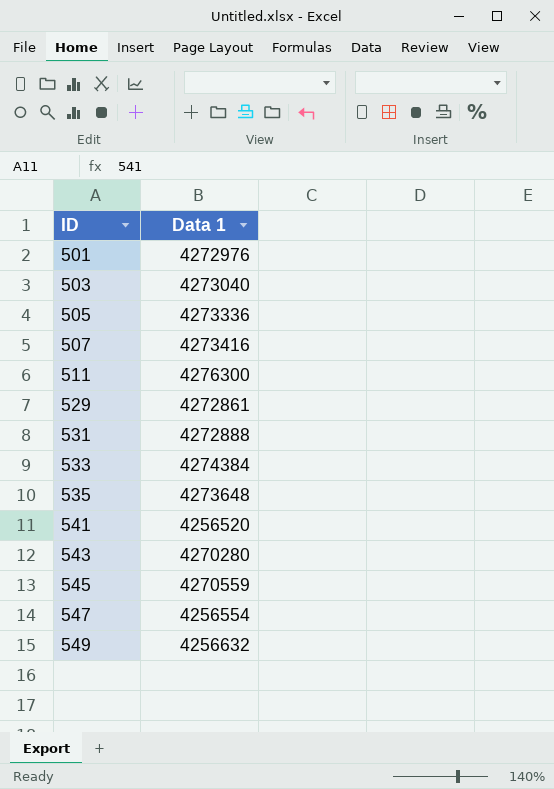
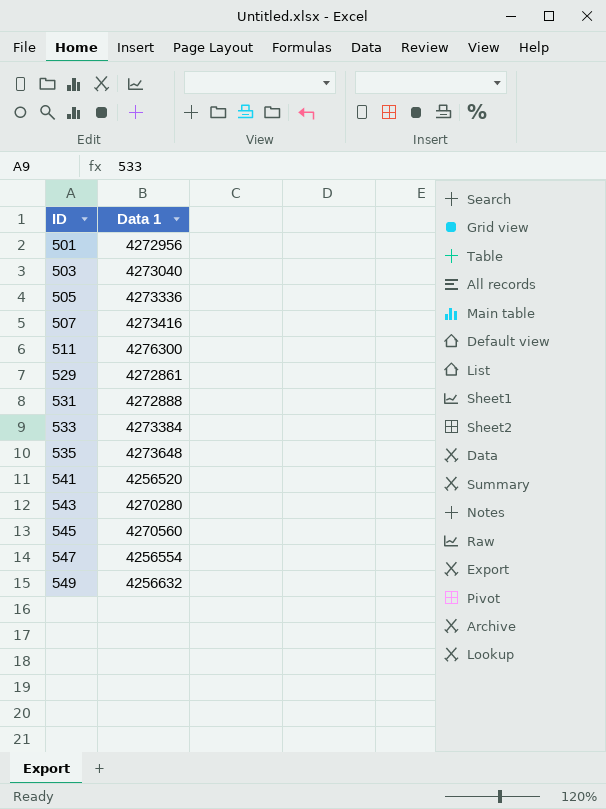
501 | Data 1: 4272976 -> 4272956
533 | Data 1: 4274384 -> 4273384
545 | Data 1: 4270559 -> 4270560

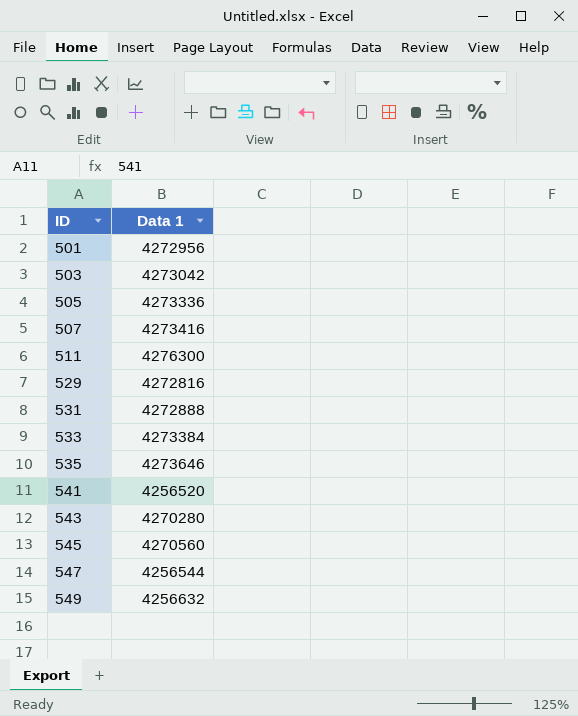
503 | Data 1: 4273040 -> 4273042
529 | Data 1: 4272861 -> 4272816
535 | Data 1: 4273648 -> 4273646
547 | Data 1: 4256554 -> 4256544

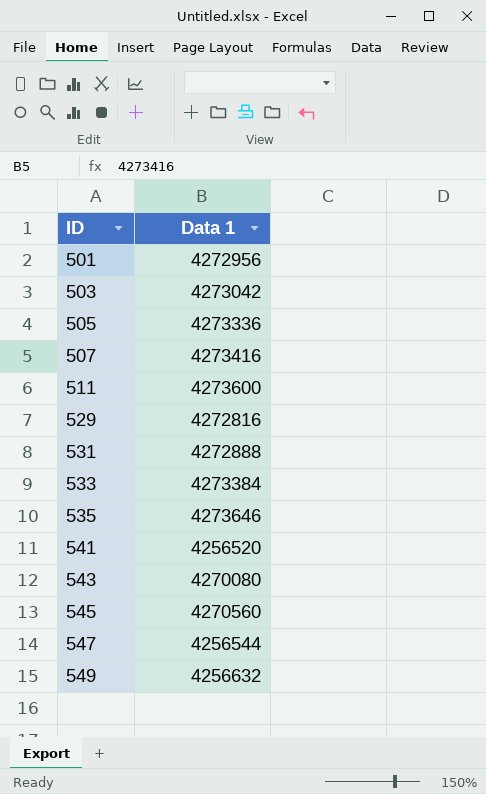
511 | Data 1: 4276300 -> 4273600
543 | Data 1: 4270280 -> 4270080

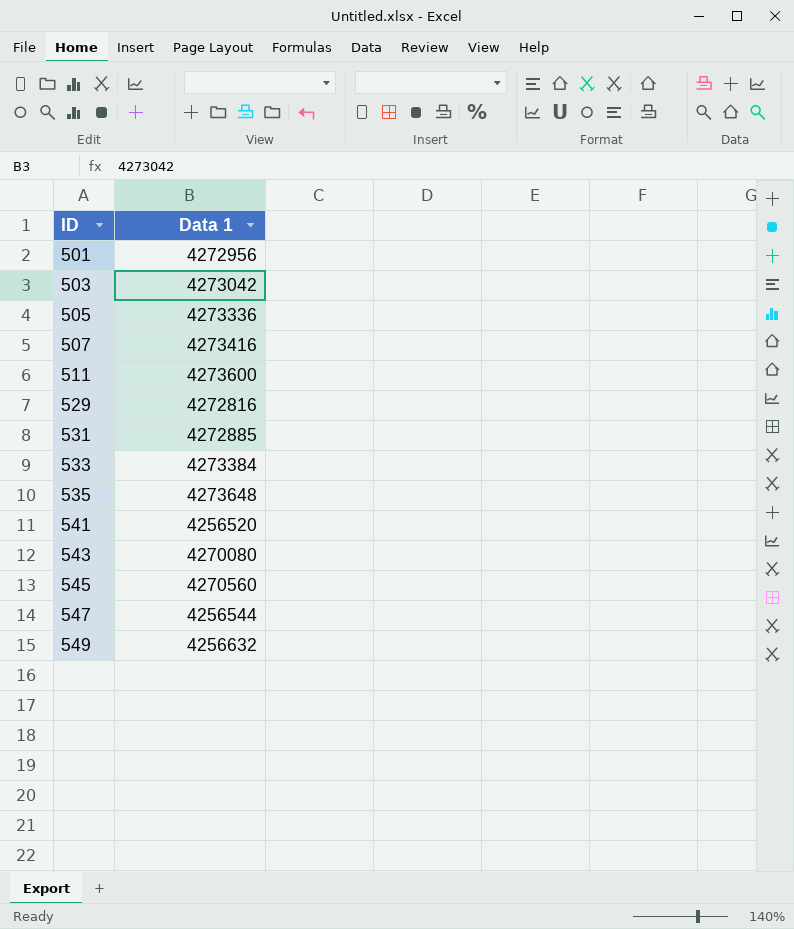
531 | Data 1: 4272888 -> 4272885
535 | Data 1: 4273646 -> 4273648

